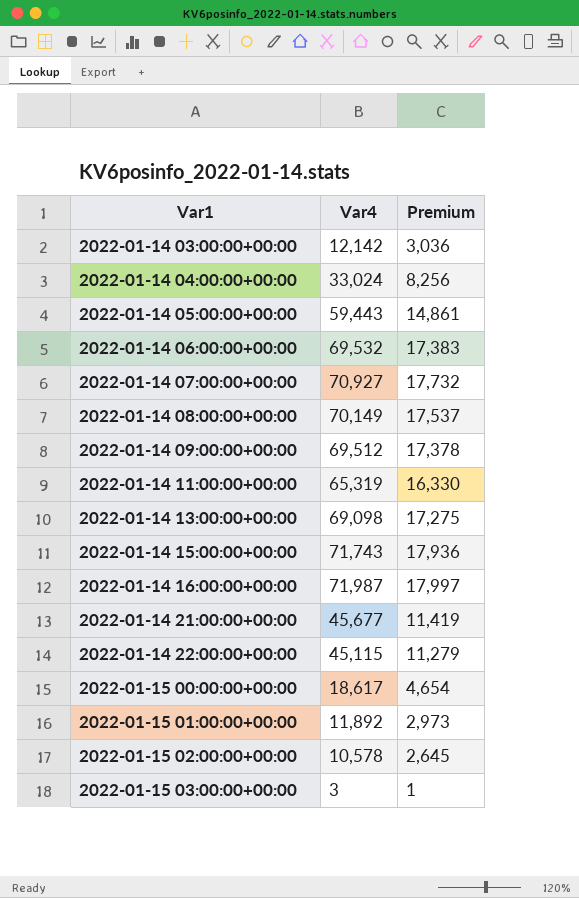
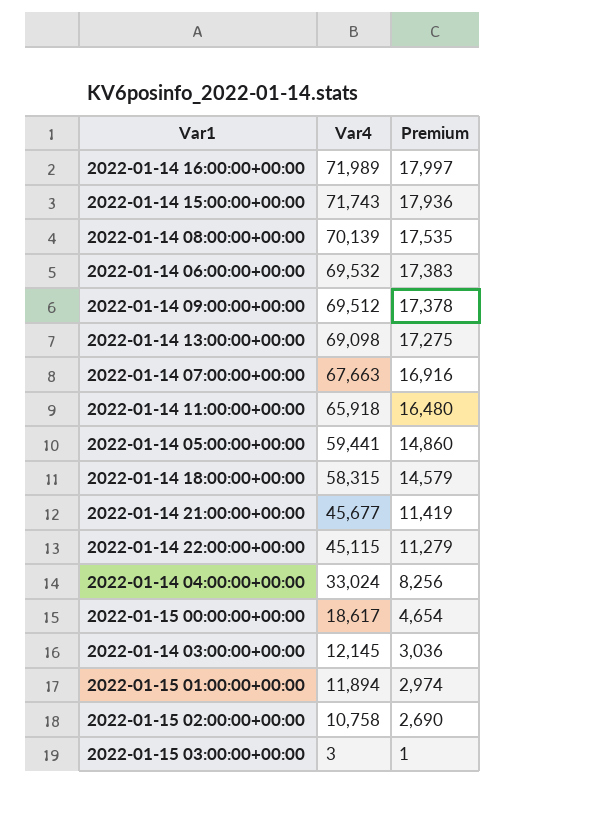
row order: Var1 ascending -> Var4 descending
2022-01-14 16:00:00+00:00 | Var4: 71,987 -> 71,989
2022-01-14 08:00:00+00:00 | Var4: 70,149 -> 70,139
2022-01-14 08:00:00+00:00 | Premium: 17,537 -> 17,535
2022-01-14 07:00:00+00:00 | Var4: 70,927 -> 67,663
2022-01-14 07:00:00+00:00 | Premium: 17,732 -> 16,916
2022-01-14 11:00:00+00:00 | Var4: 65,319 -> 65,918
2022-01-14 11:00:00+00:00 | Premium: 16,330 -> 16,480
2022-01-14 05:00:00+00:00 | Var4: 59,443 -> 59,441
2022-01-14 05:00:00+00:00 | Premium: 14,861 -> 14,860
row 2022-01-14 18:00:00+00:00: none -> 58,315 | 14,579
2022-01-14 03:00:00+00:00 | Var4: 12,142 -> 12,145
2022-01-15 01:00:00+00:00 | Var4: 11,892 -> 11,894
2022-01-15 01:00:00+00:00 | Premium: 2,973 -> 2,974
2022-01-15 02:00:00+00:00 | Var4: 10,578 -> 10,758
2022-01-15 02:00:00+00:00 | Premium: 2,645 -> 2,690

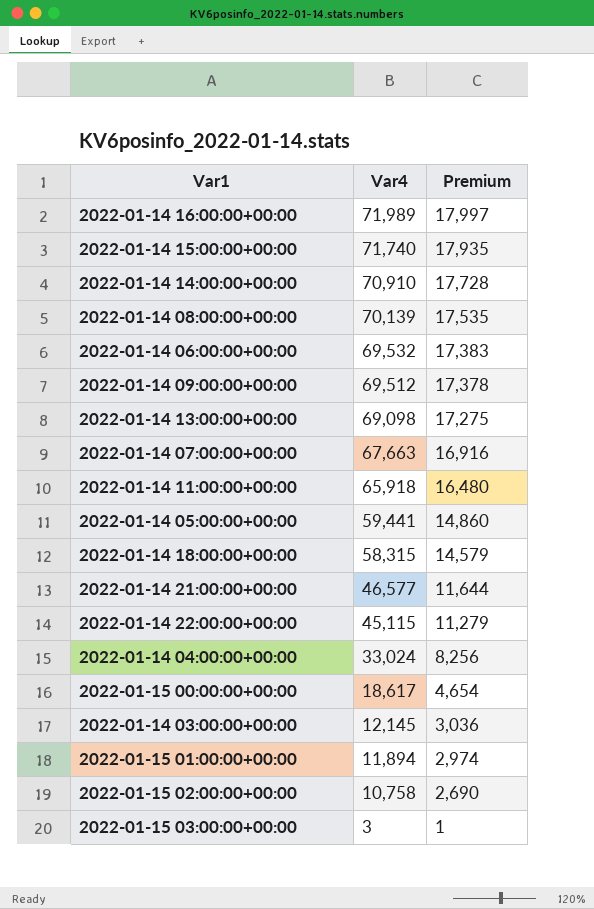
2022-01-14 15:00:00+00:00 | Var4: 71,743 -> 71,740
2022-01-14 15:00:00+00:00 | Premium: 17,936 -> 17,935
row 2022-01-14 14:00:00+00:00: none -> 70,910 | 17,728
2022-01-14 21:00:00+00:00 | Var4: 45,677 -> 46,577
2022-01-14 21:00:00+00:00 | Premium: 11,419 -> 11,644

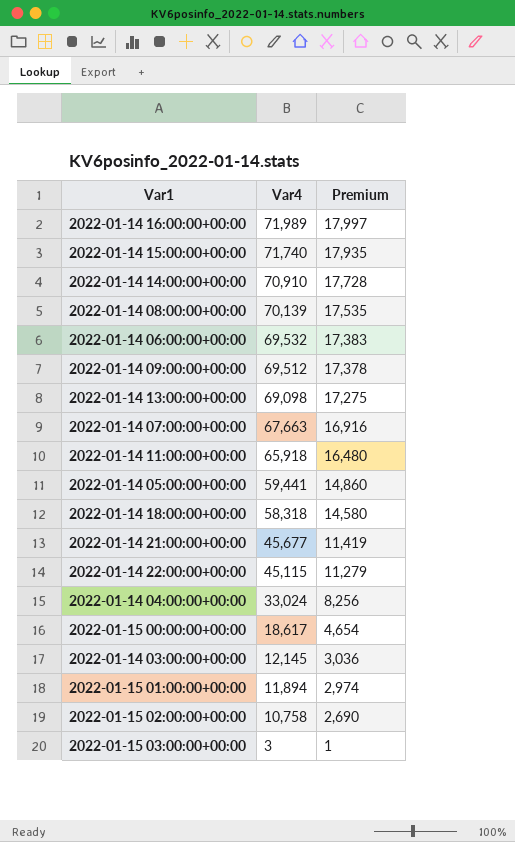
2022-01-14 18:00:00+00:00 | Var4: 58,315 -> 58,318
2022-01-14 18:00:00+00:00 | Premium: 14,579 -> 14,580
2022-01-14 21:00:00+00:00 | Var4: 46,577 -> 45,677
2022-01-14 21:00:00+00:00 | Premium: 11,644 -> 11,419

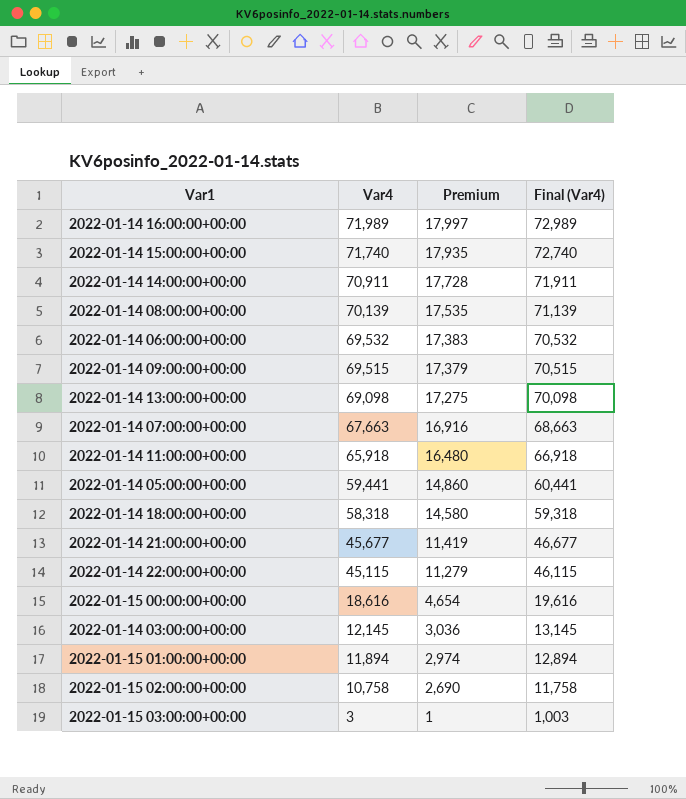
column Final (Var4) | formula: none -> [Var4] + 1000
row 2022-01-14 04:00:00+00:00: 33,024 | 8,256 -> none
2022-01-14 14:00:00+00:00 | Var4: 70,910 -> 70,911
2022-01-14 09:00:00+00:00 | Var4: 69,512 -> 69,515
2022-01-14 09:00:00+00:00 | Premium: 17,378 -> 17,379
2022-01-15 00:00:00+00:00 | Var4: 18,617 -> 18,616

